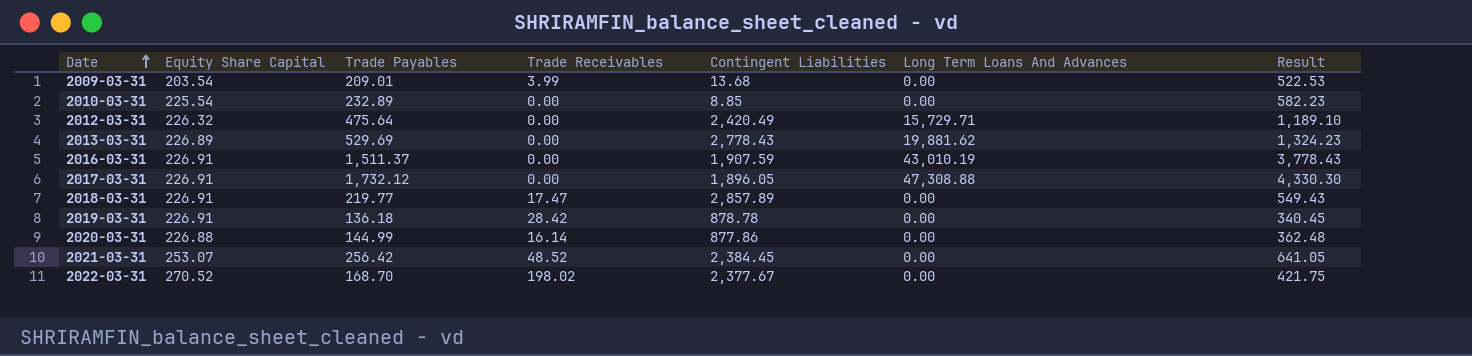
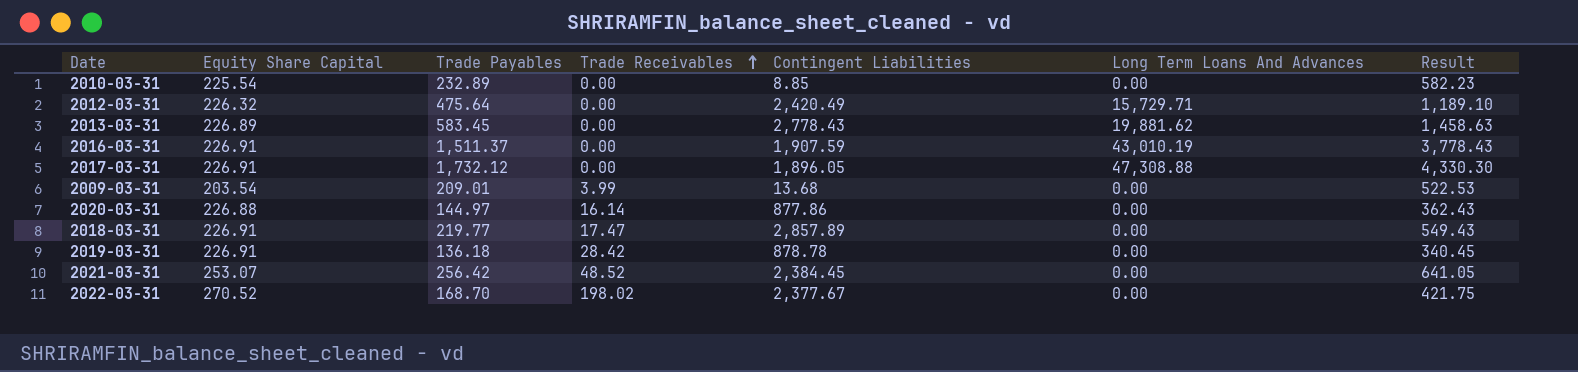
row order: Date ascending -> Trade Receivables ascending
2013-03-31 | Trade Payables: 529.69 -> 583.45
2013-03-31 | Result: 1,324.23 -> 1,458.63
2020-03-31 | Trade Payables: 144.99 -> 144.97
2020-03-31 | Result: 362.48 -> 362.43

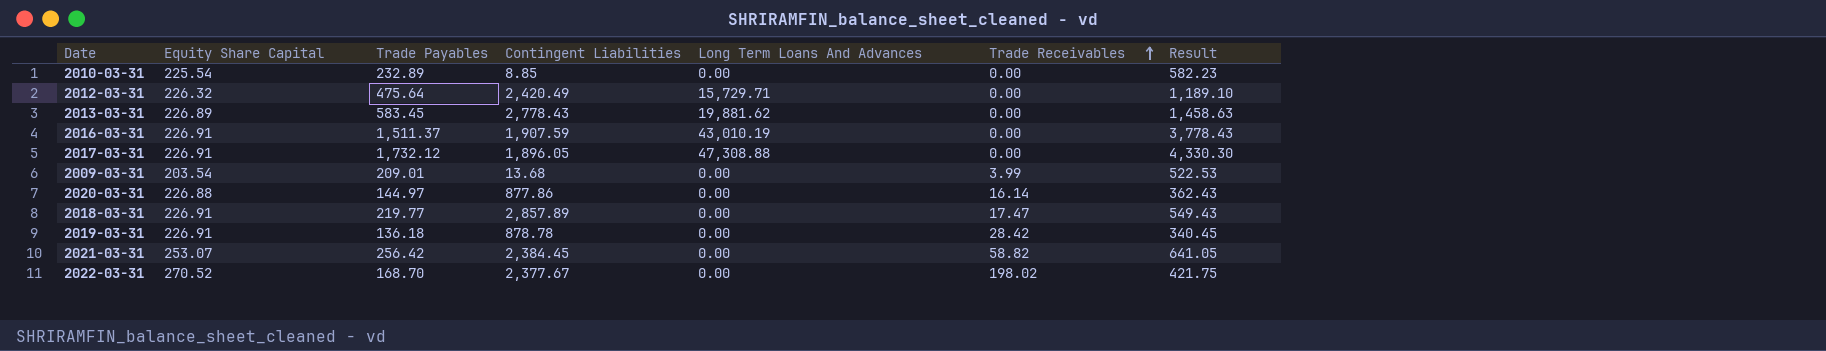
column Trade Receivables | position: 4 -> 6
2021-03-31 | Trade Receivables: 48.52 -> 58.82

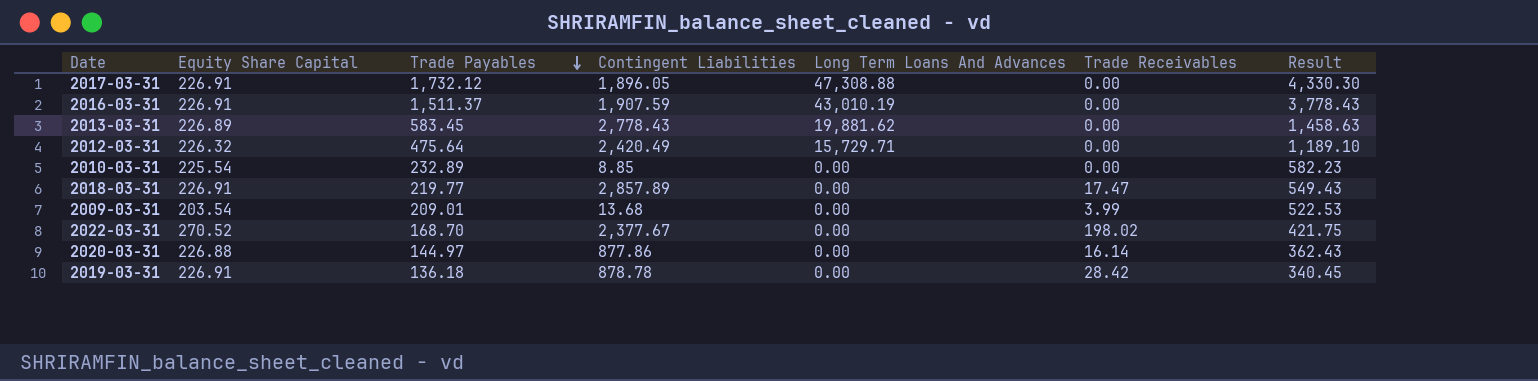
row order: Trade Receivables ascending -> Trade Payables descending
row 2021-03-31: 253.07 | 256.42 | 2,384.45 | 0.00 | 58.82 | 641.05 -> none

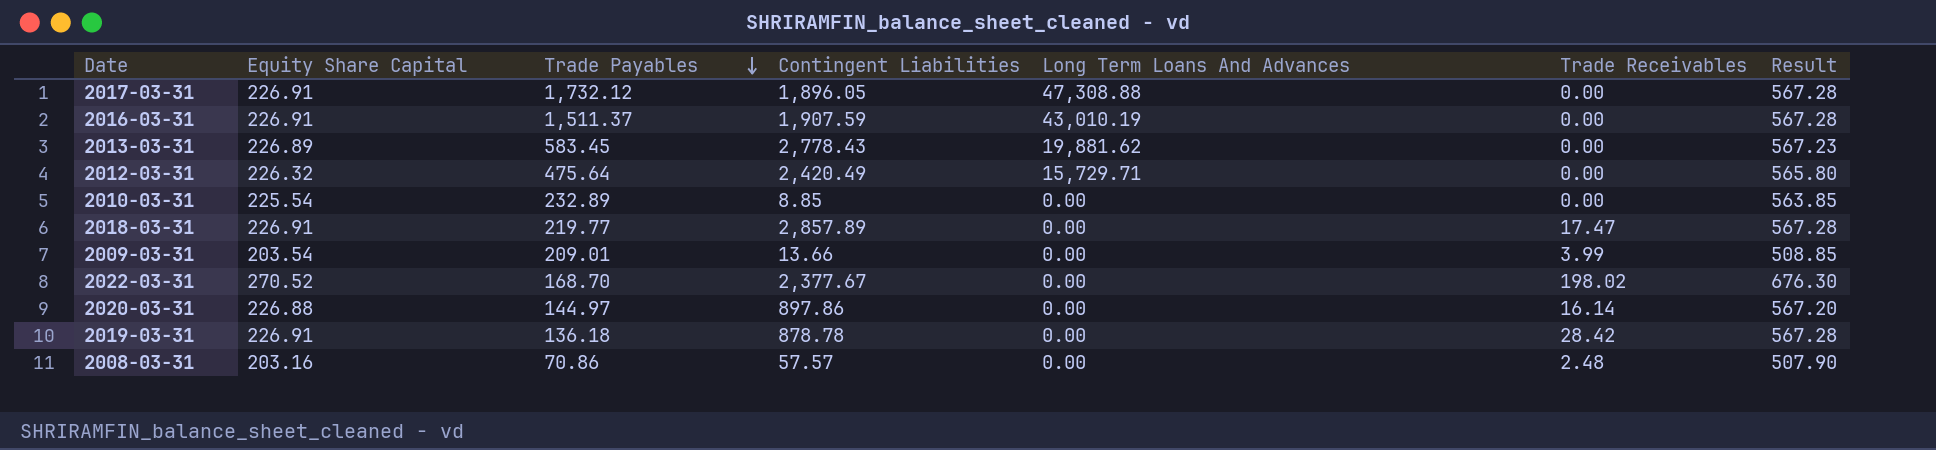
column Result | formula: [Trade Payables] * 2.5 -> [Equity Share Capital] * 2.5
2009-03-31 | Contingent Liabilities: 13.68 -> 13.66
2020-03-31 | Contingent Liabilities: 877.86 -> 897.86
row 2008-03-31: none -> 203.16 | 70.86 | 57.57 | 0.00 | 2.48 | 507.90

